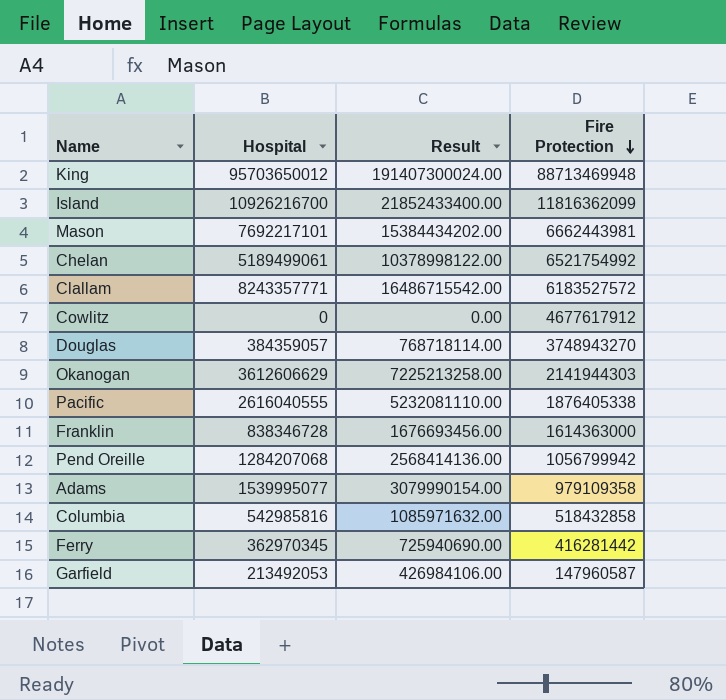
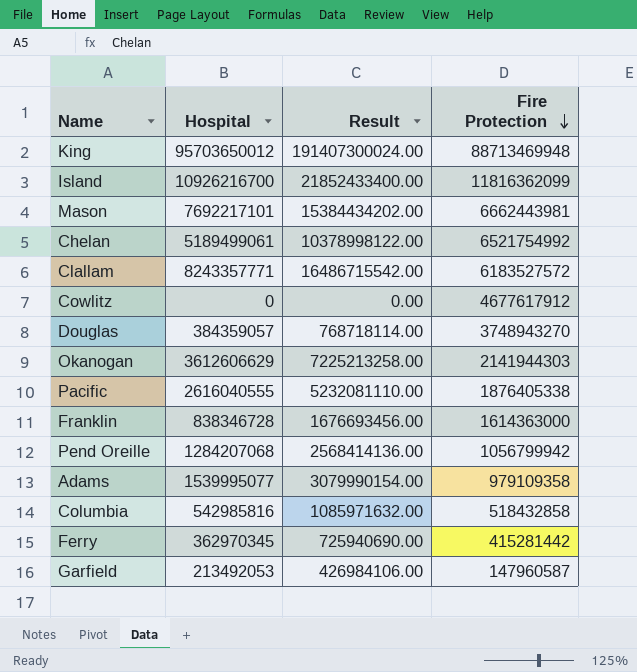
Ferry | Fire Protection: 416281442 -> 415281442

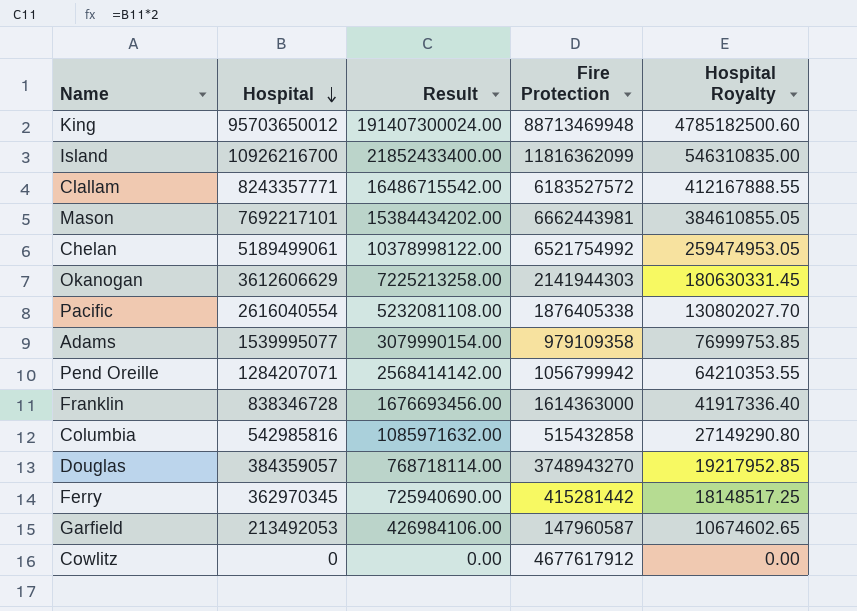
row order: Fire Protection descending -> Hospital descending
column Hospital Royalty | formula: none -> [Hospital] * 0.05
Pacific | Hospital: 2616040555 -> 2616040554
Pacific | Result: 5232081110.00 -> 5232081108.00
Pend Oreille | Hospital: 1284207068 -> 1284207071
Pend Oreille | Result: 2568414136.00 -> 2568414142.00
Columbia | Fire Protection: 518432858 -> 515432858

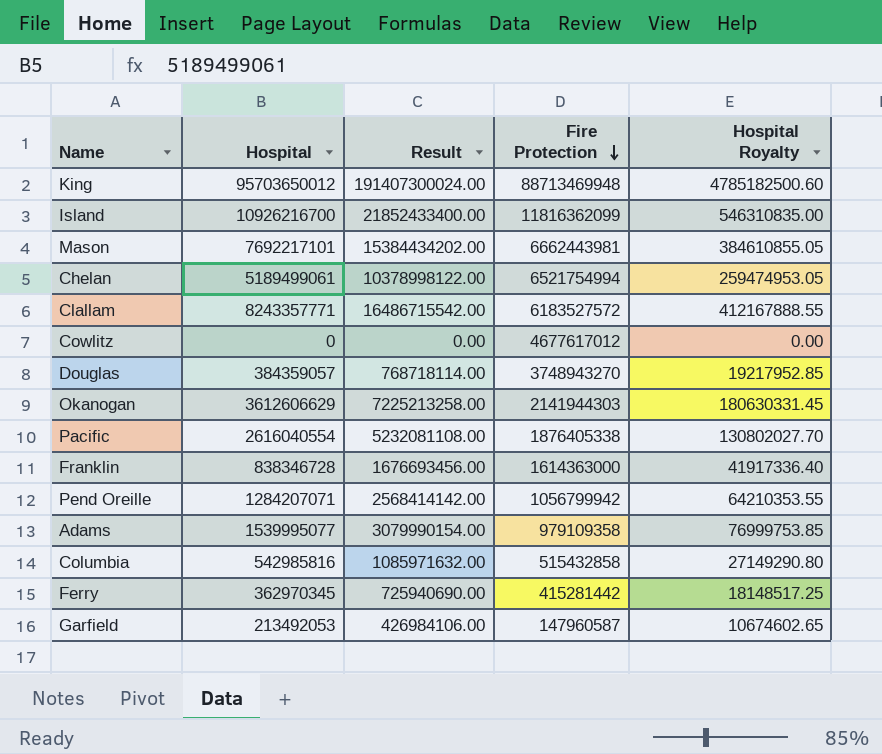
row order: Hospital descending -> Fire Protection descending
Chelan | Fire Protection: 6521754992 -> 6521754994
Cowlitz | Fire Protection: 4677617912 -> 4677617012

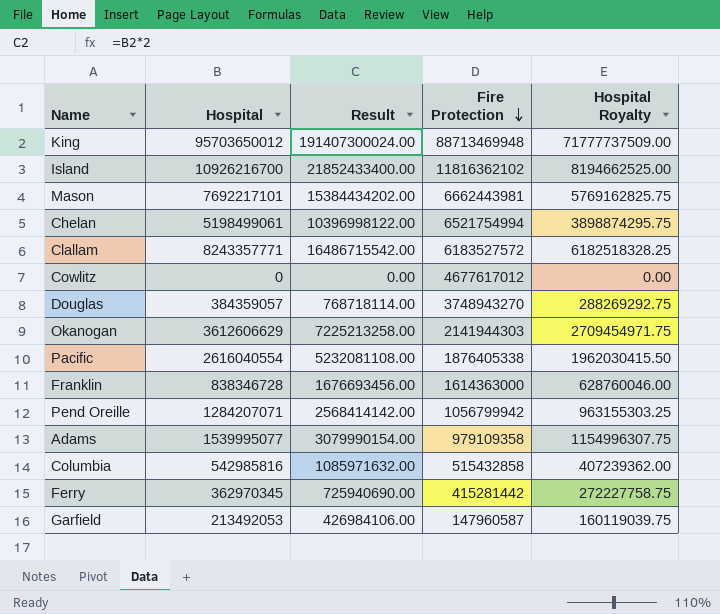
column Hospital Royalty | formula: [Hospital] * 0.05 -> [Hospital] * 0.75
Island | Fire Protection: 11816362099 -> 11816362102
Chelan | Hospital: 5189499061 -> 5198499061
Chelan | Result: 10378998122.00 -> 10396998122.00

